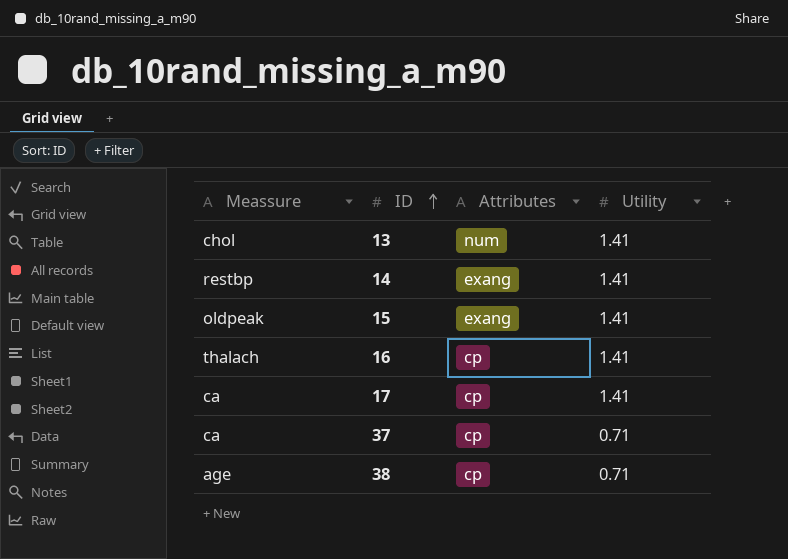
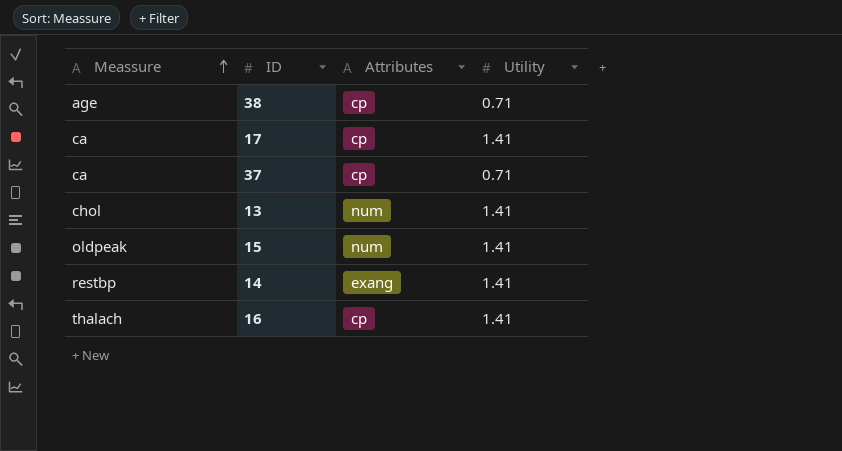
row order: ID ascending -> Meassure ascending
15 | Attributes: exang -> num

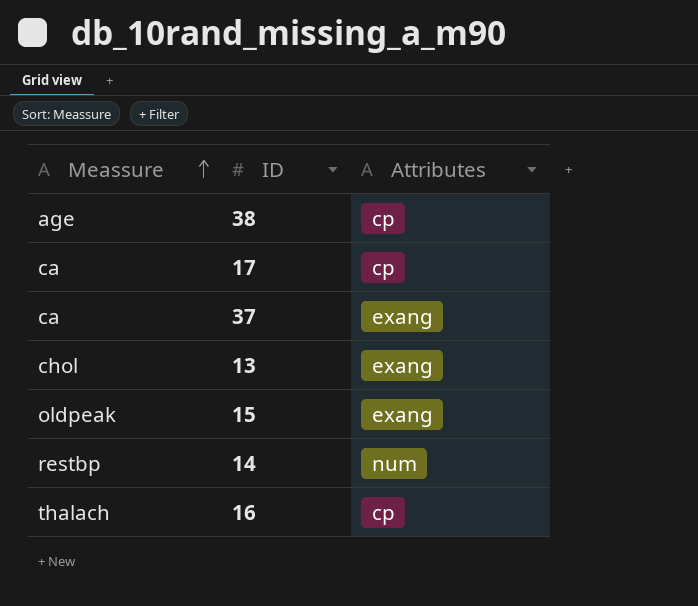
column Utility | position: 4 -> none
37 | Attributes: cp -> exang
13 | Attributes: num -> exang
15 | Attributes: num -> exang
14 | Attributes: exang -> num

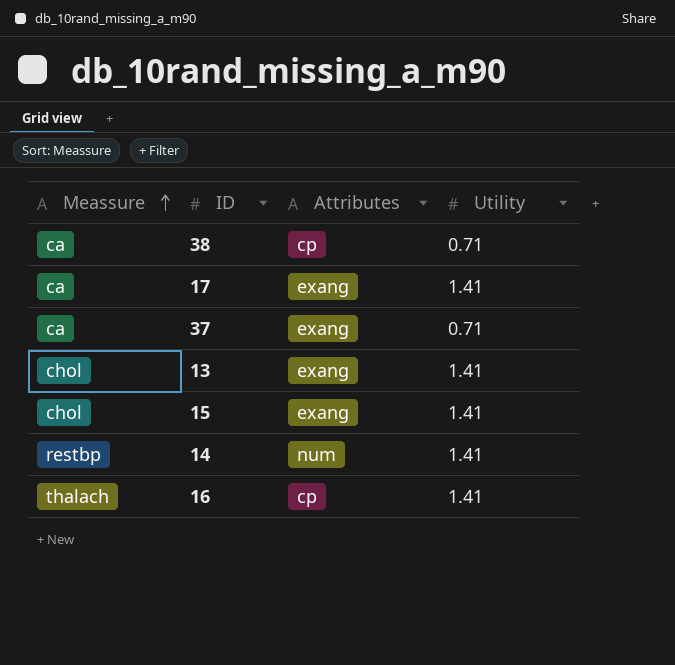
column Utility | position: none -> 4
38 | Meassure: age -> ca
17 | Attributes: cp -> exang
15 | Meassure: oldpeak -> chol

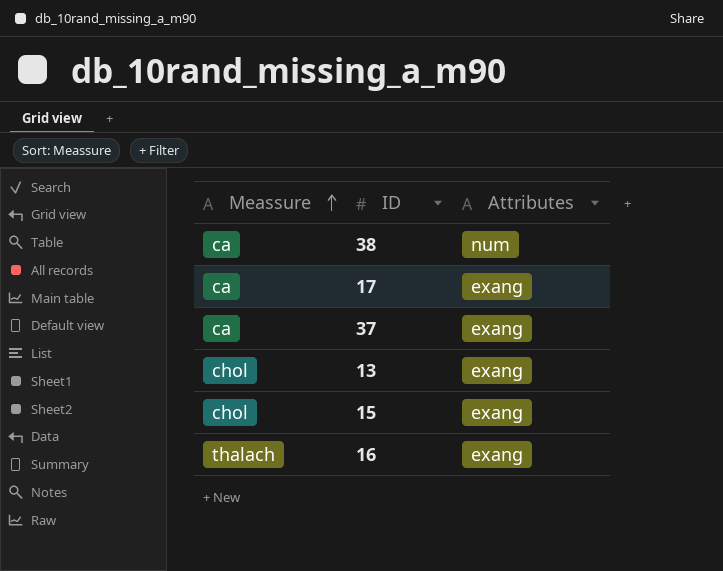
column Utility | position: 4 -> none
row 14: restbp | num | 1.41 -> none
38 | Attributes: cp -> num
16 | Attributes: cp -> exang

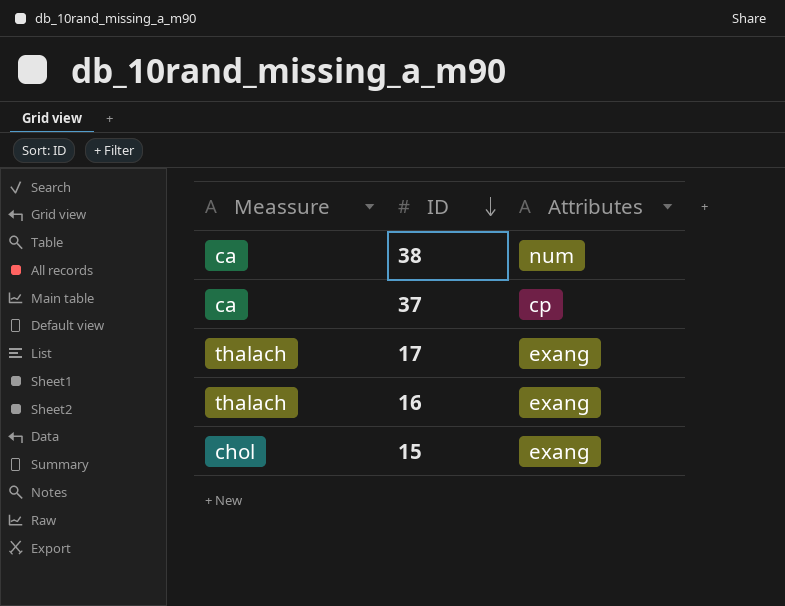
row order: Meassure ascending -> ID descending
row 13: chol | exang -> none
37 | Attributes: exang -> cp
17 | Meassure: ca -> thalach

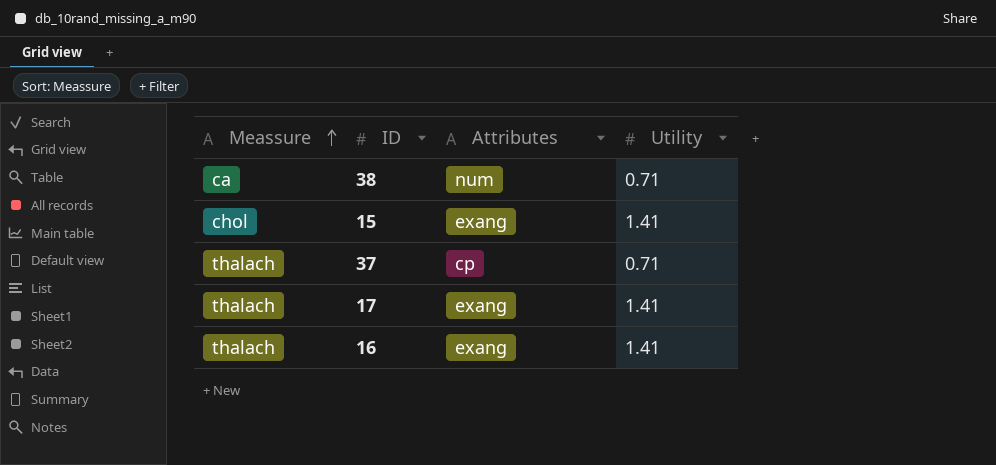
row order: ID descending -> Meassure ascending
column Utility | position: none -> 4
37 | Meassure: ca -> thalach

